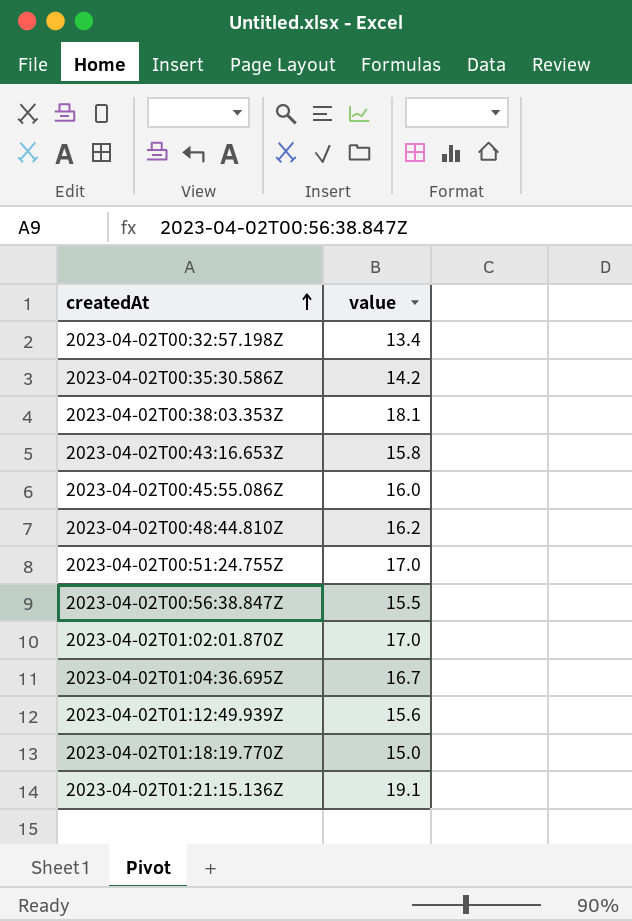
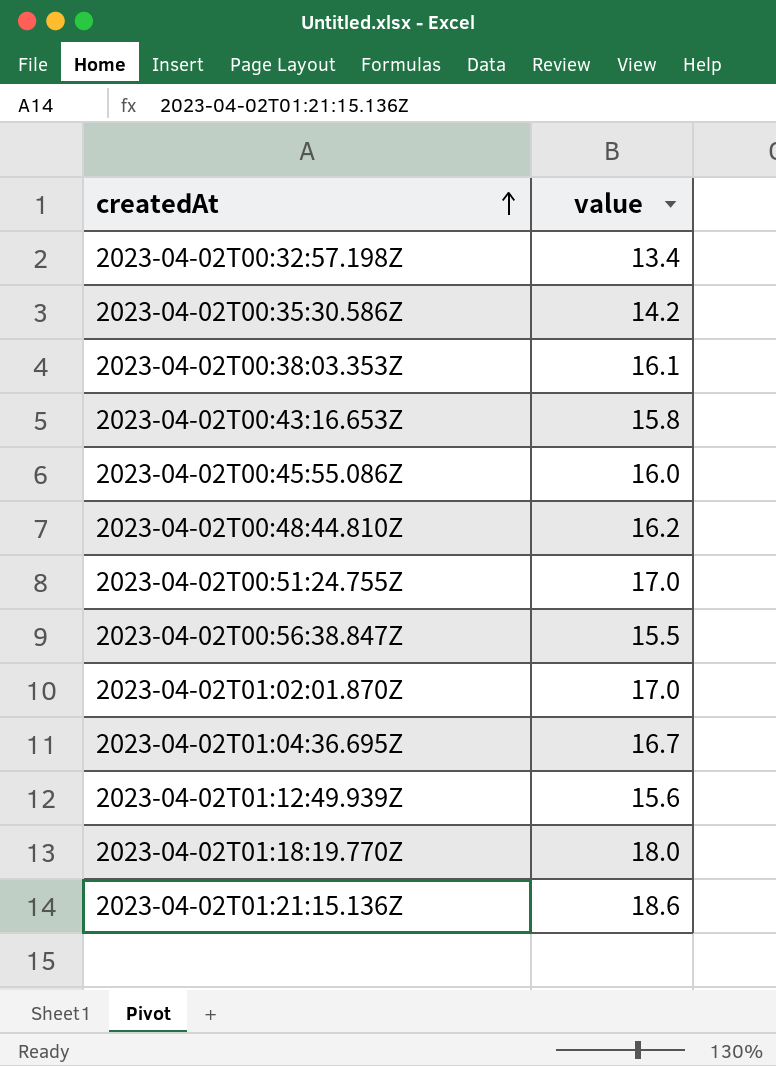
2023-04-02T00:38:03.353Z | value: 18.1 -> 16.1
2023-04-02T01:18:19.770Z | value: 15.0 -> 18.0
2023-04-02T01:21:15.136Z | value: 19.1 -> 18.6

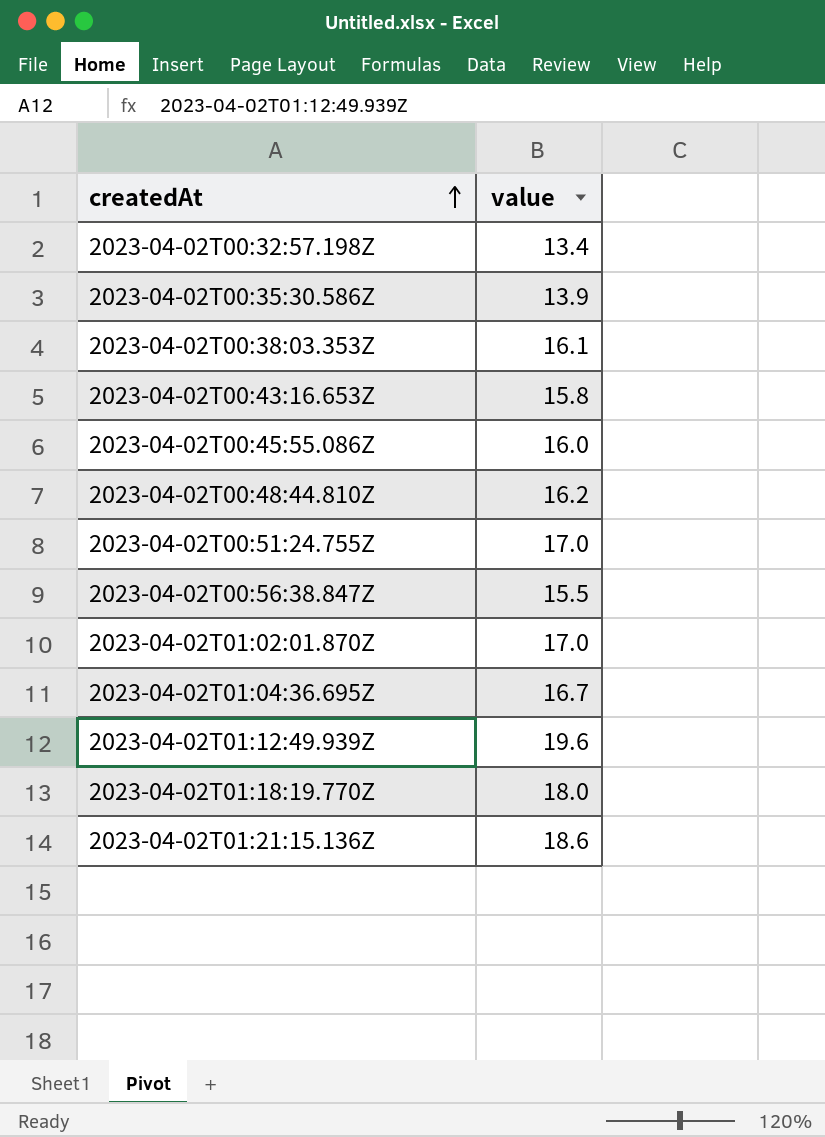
2023-04-02T00:35:30.586Z | value: 14.2 -> 13.9
2023-04-02T01:12:49.939Z | value: 15.6 -> 19.6

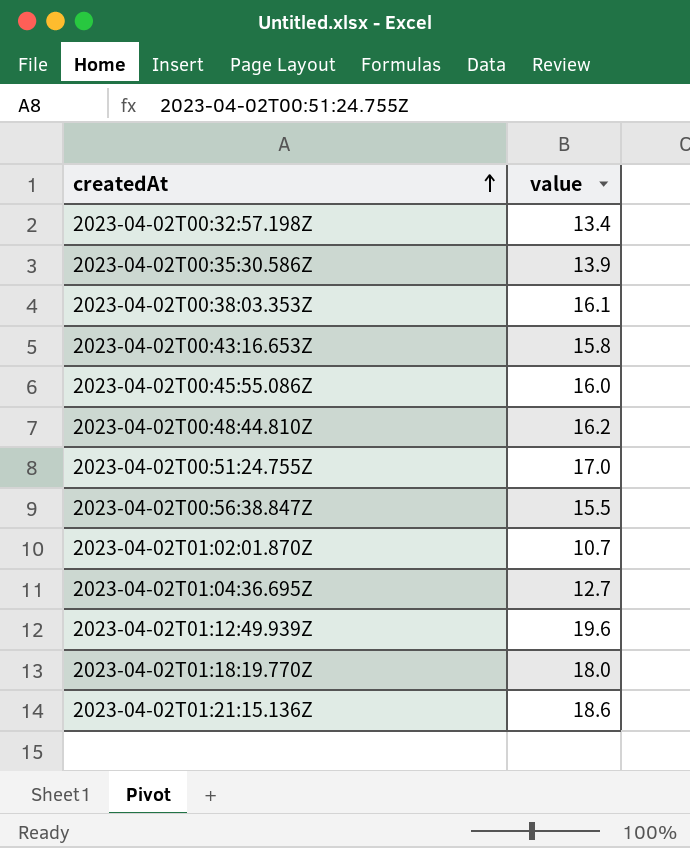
2023-04-02T01:02:01.870Z | value: 17.0 -> 10.7
2023-04-02T01:04:36.695Z | value: 16.7 -> 12.7

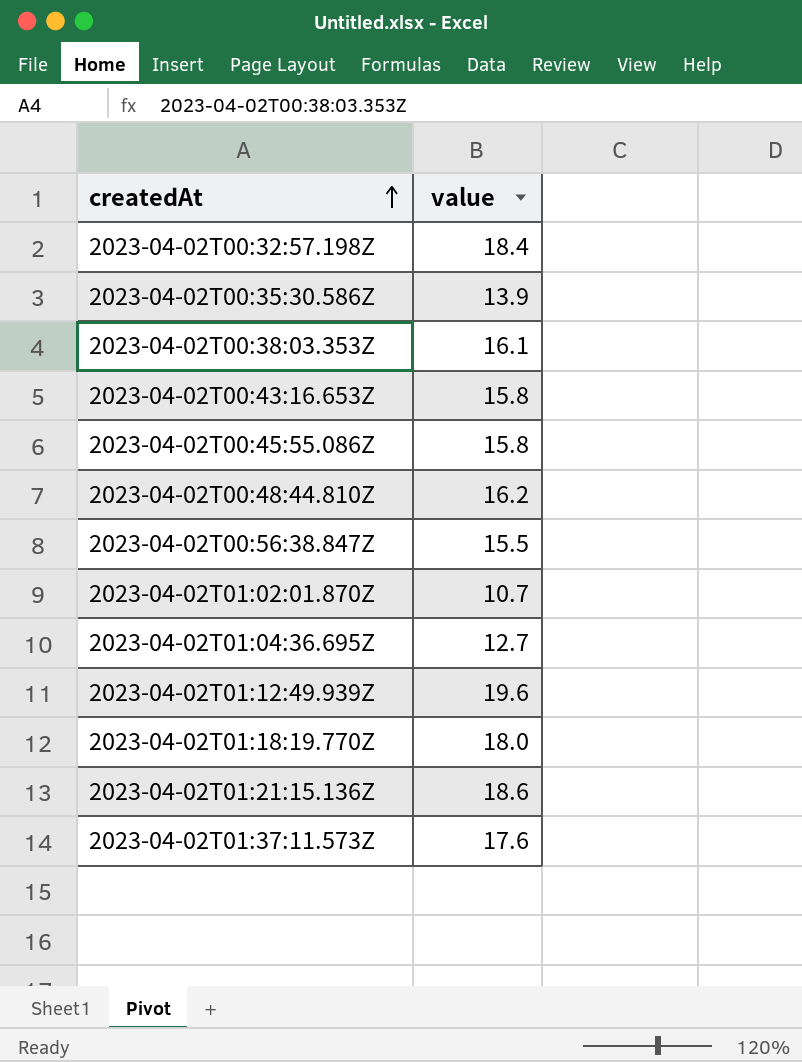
row 2023-04-02T00:51:24.755Z: 17.0 -> none
2023-04-02T00:32:57.198Z | value: 13.4 -> 18.4
2023-04-02T00:45:55.086Z | value: 16.0 -> 15.8
row 2023-04-02T01:37:11.573Z: none -> 17.6

